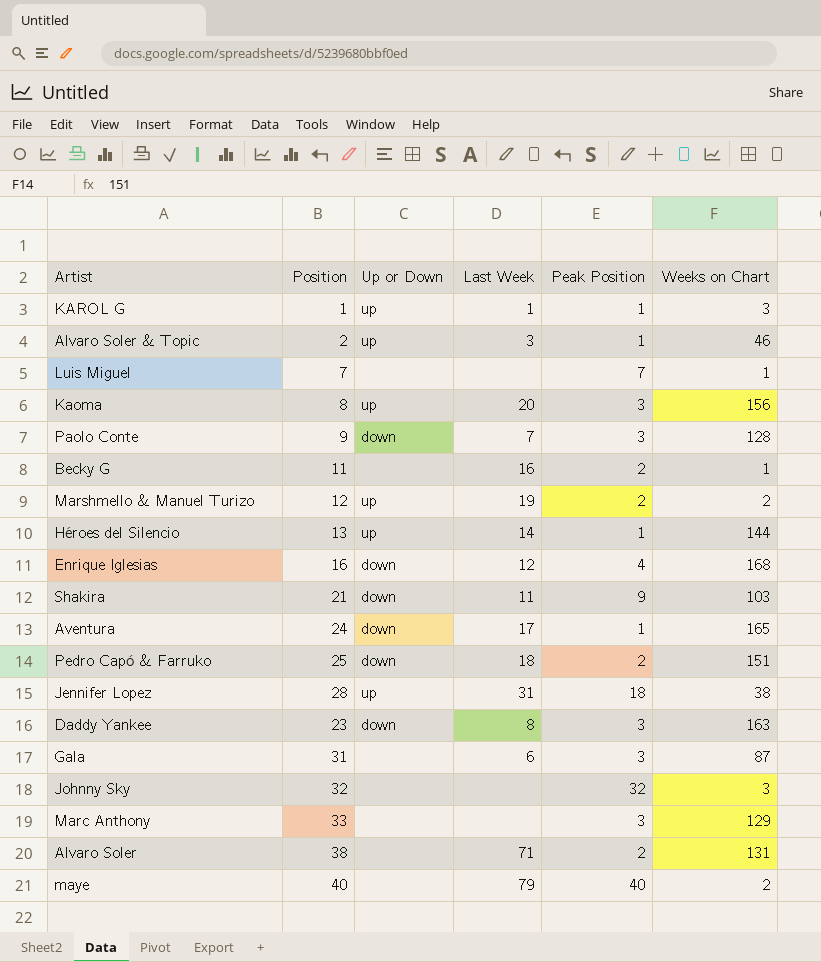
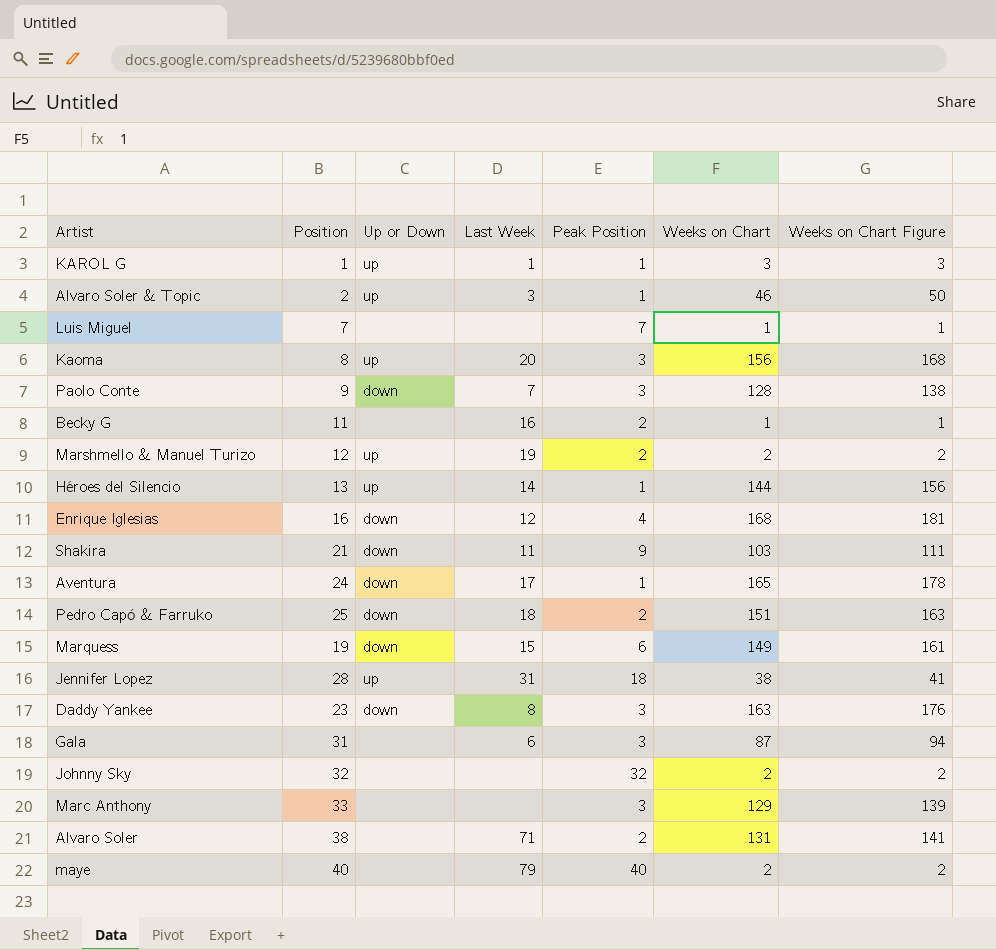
column Weeks on Chart Figure | formula: none -> [Weeks on Chart] * 1.08
row Marquess: none -> 19 | down | 15 | 6 | 149 | 161
Johnny Sky | Weeks on Chart: 3 -> 2

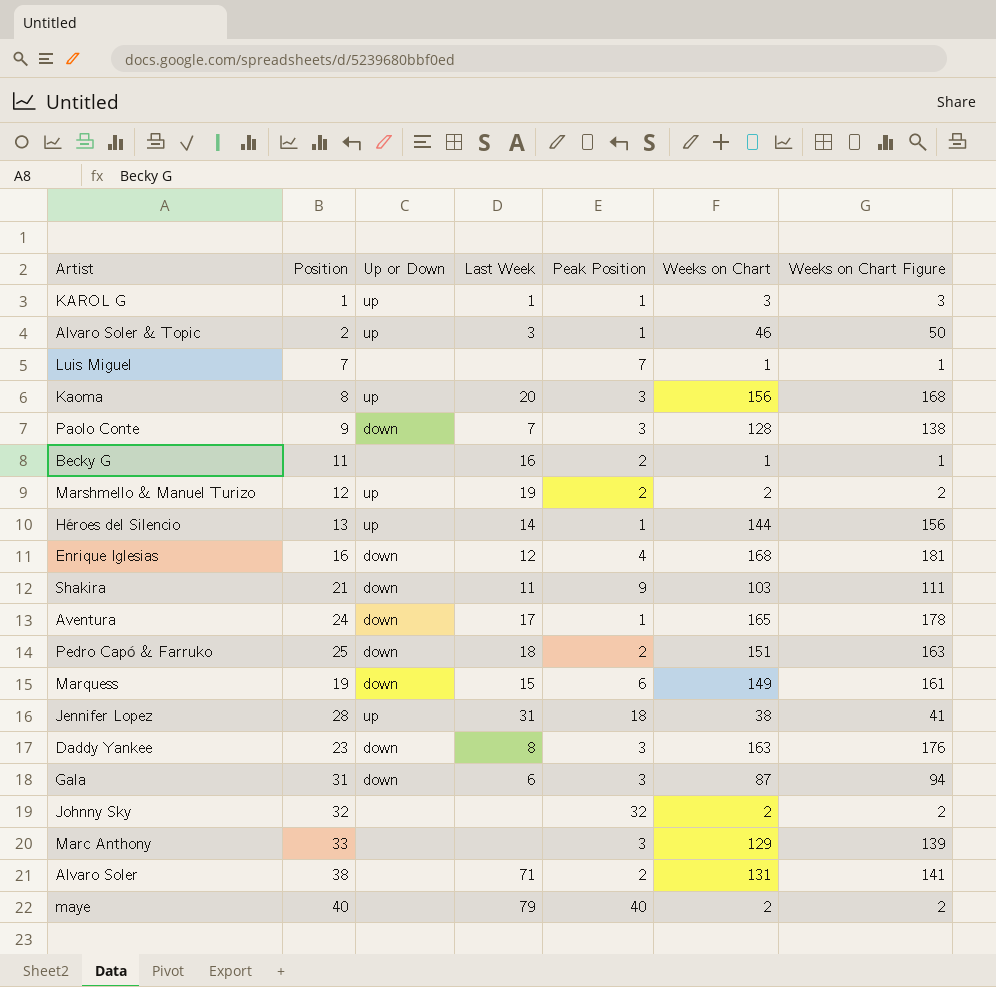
Gala | Up or Down: none -> down

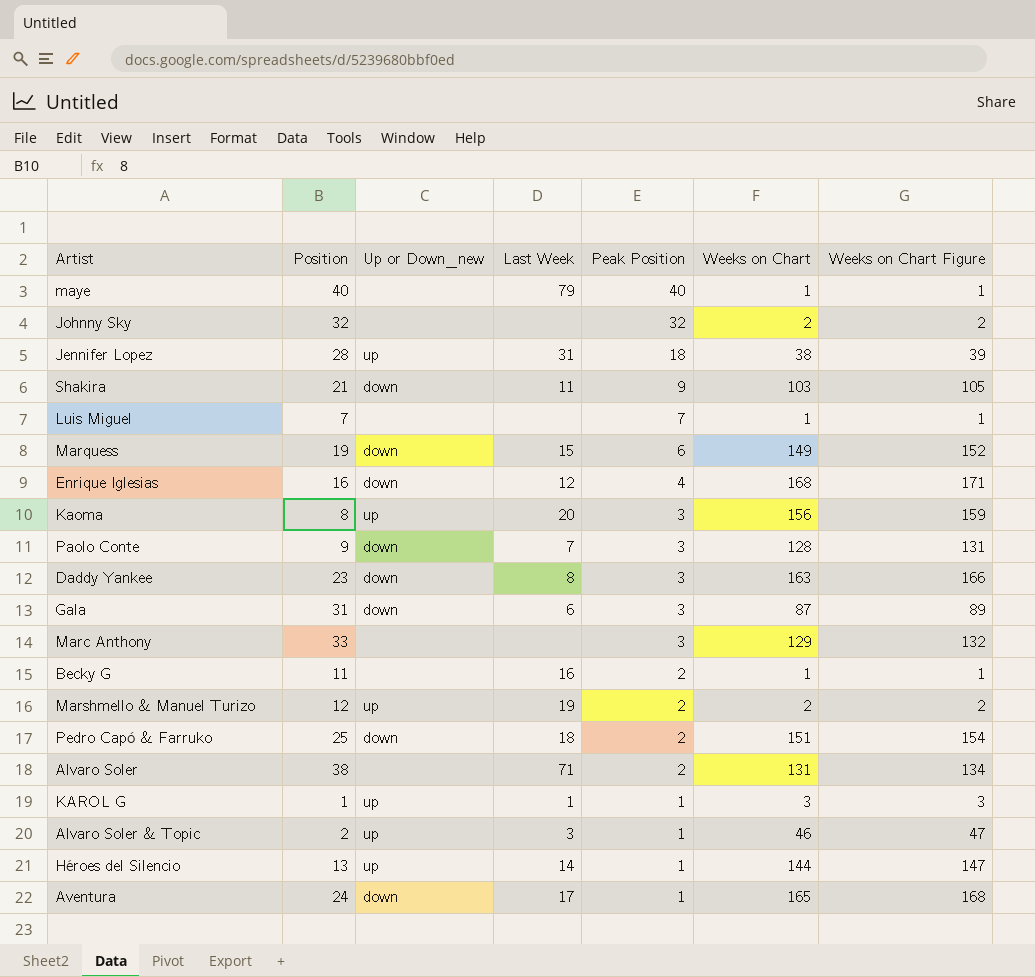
row order: none -> Peak Position descending
column name: Up or Down -> Up or Down_new
column Weeks on Chart Figure | formula: [Weeks on Chart] * 1.08 -> [Weeks on Chart] * 1.02
maye | Weeks on Chart: 2 -> 1

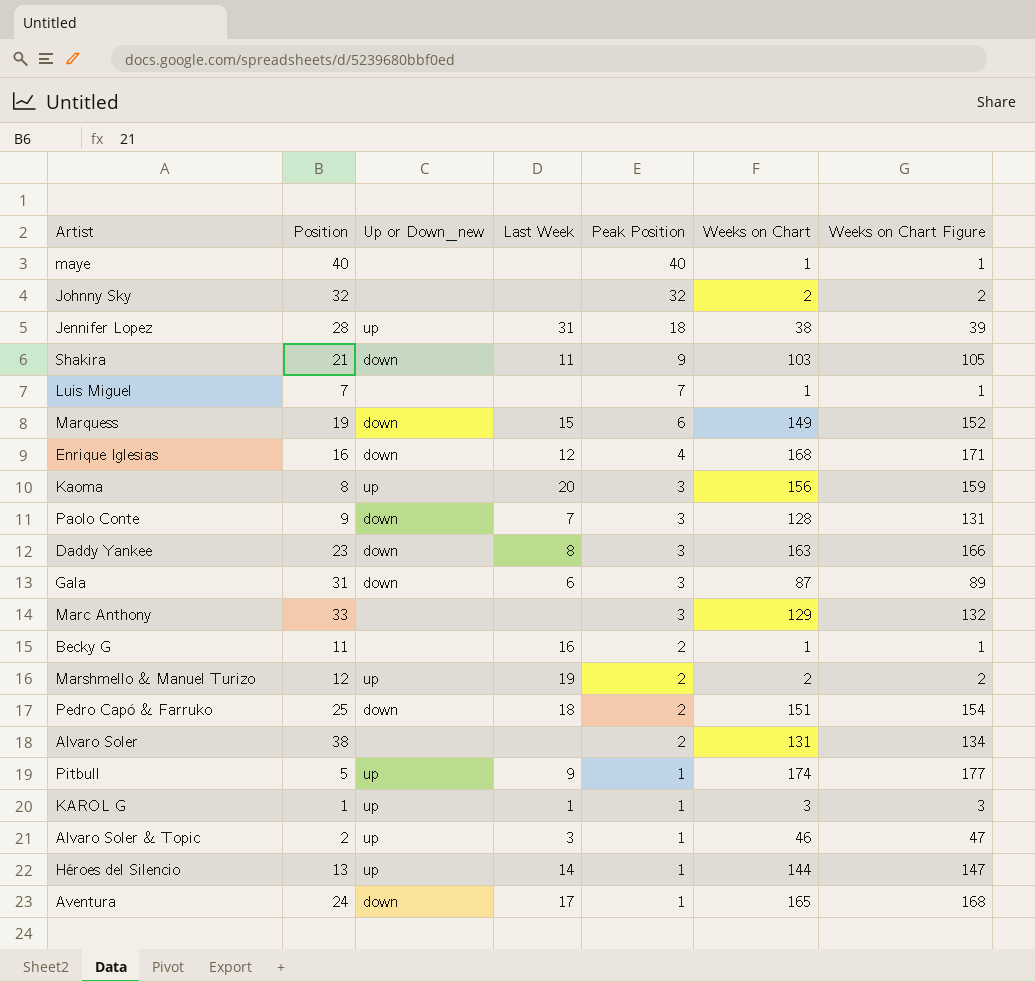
maye | Last Week: 79 -> none
Alvaro Soler | Last Week: 71 -> none
row Pitbull: none -> 5 | up | 9 | 1 | 174 | 177

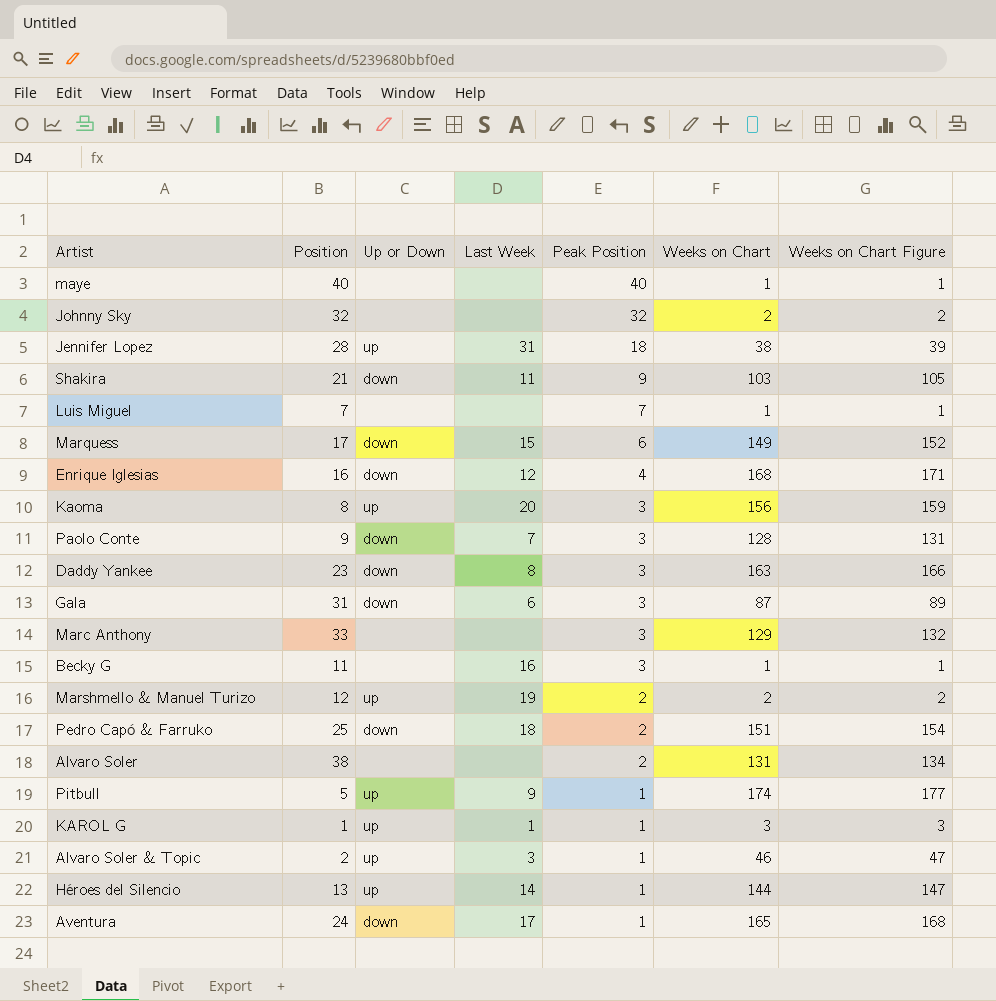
column name: Up or Down_new -> Up or Down
Marquess | Position: 19 -> 17
Becky G | Peak Position: 2 -> 3

